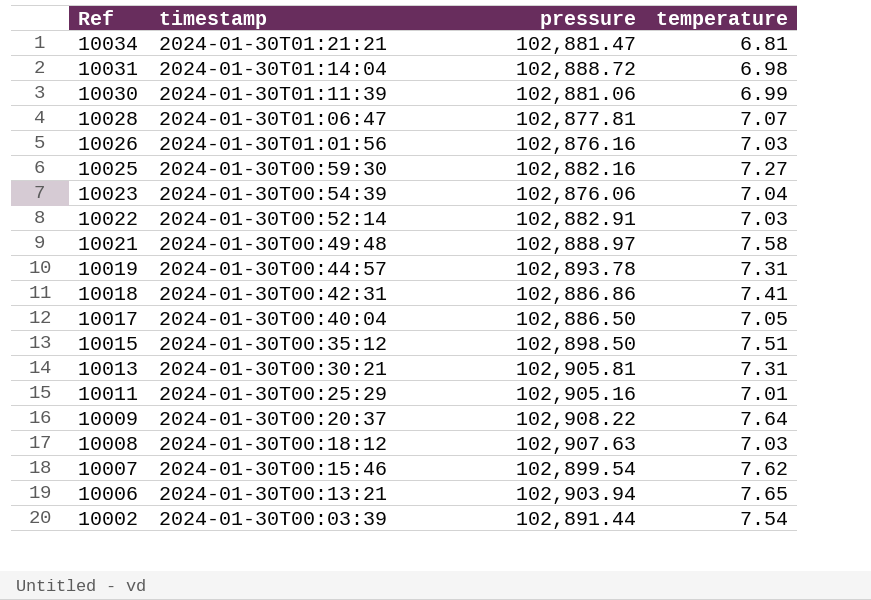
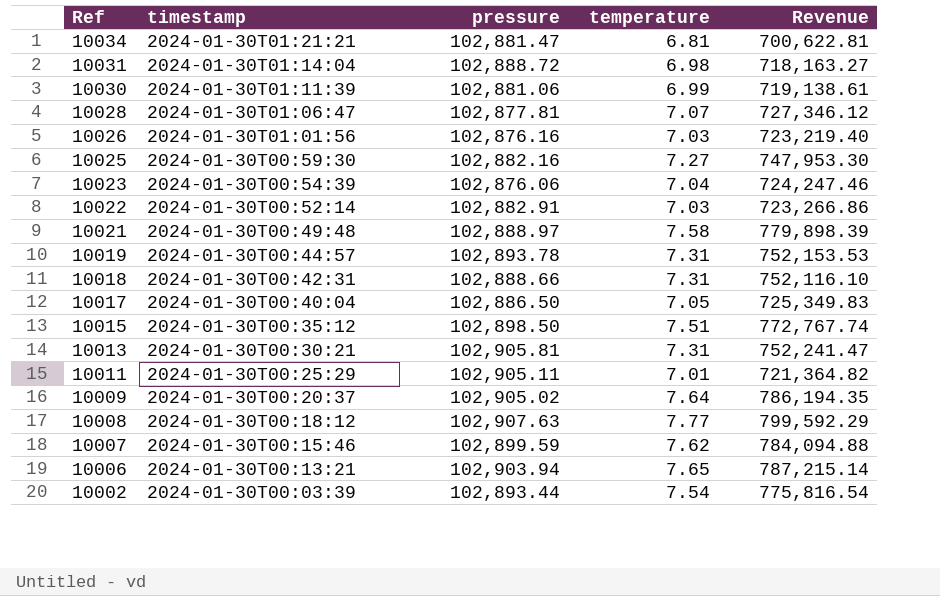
column Revenue | formula: none -> [pressure] * [temperature]
10018 | pressure: 102,886.86 -> 102,888.66
10018 | temperature: 7.41 -> 7.31
10011 | pressure: 102,905.16 -> 102,905.11
10009 | pressure: 102,908.22 -> 102,905.02
10008 | temperature: 7.03 -> 7.77
10007 | pressure: 102,899.54 -> 102,899.59
10002 | pressure: 102,891.44 -> 102,893.44

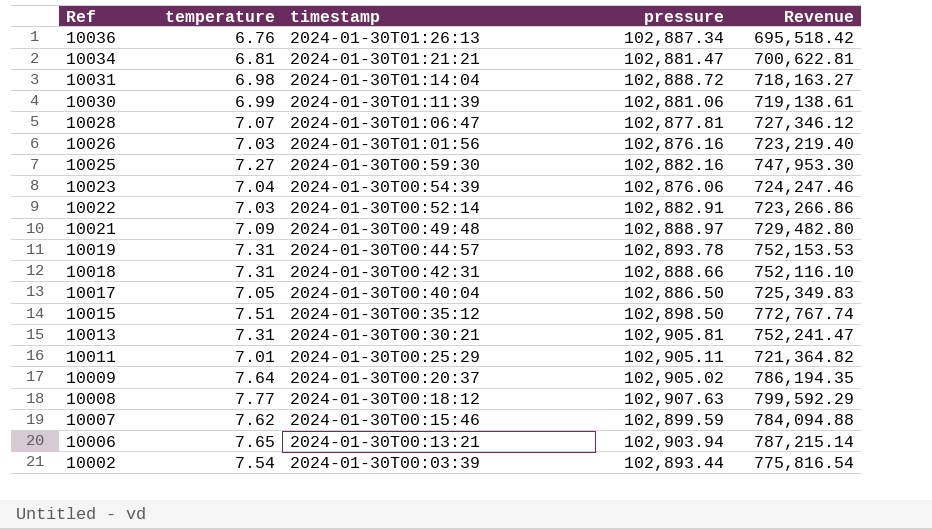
column temperature | position: 4 -> 2
row 10036: none -> 6.76 | 2024-01-30T01:26:13 | 102,887.34 | 695,518.42
10021 | temperature: 7.58 -> 7.09
10021 | Revenue: 779,898.39 -> 729,482.80

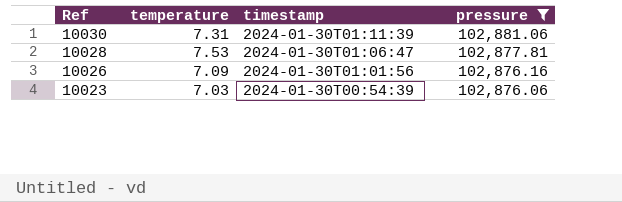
filter: none -> pressure <= 102,881.06
column Revenue | formula: [temperature] * [pressure] -> none
10030 | temperature: 6.99 -> 7.31
10028 | temperature: 7.07 -> 7.53
10026 | temperature: 7.03 -> 7.09
10023 | temperature: 7.04 -> 7.03

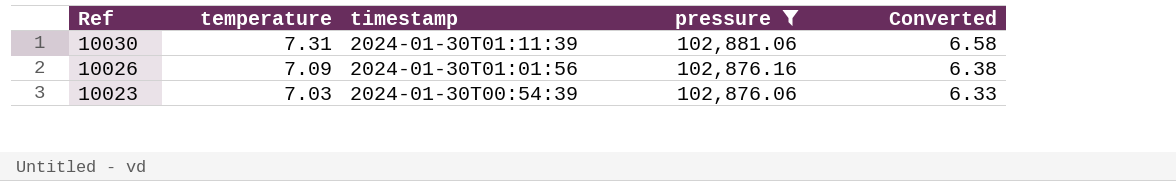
column Converted | formula: none -> [temperature] * 0.9
row 10028: 7.53 | 2024-01-30T01:06:47 | 102,877.81 -> none

